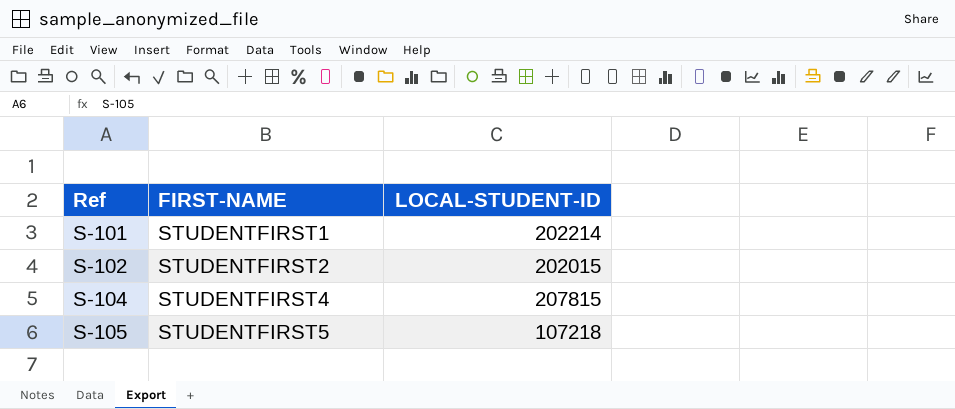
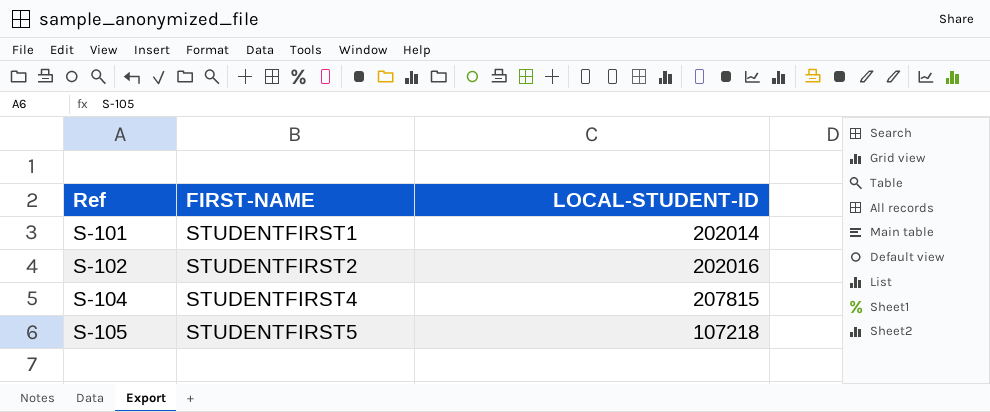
S-101 | LOCAL-STUDENT-ID: 202214 -> 202014
S-102 | LOCAL-STUDENT-ID: 202015 -> 202016

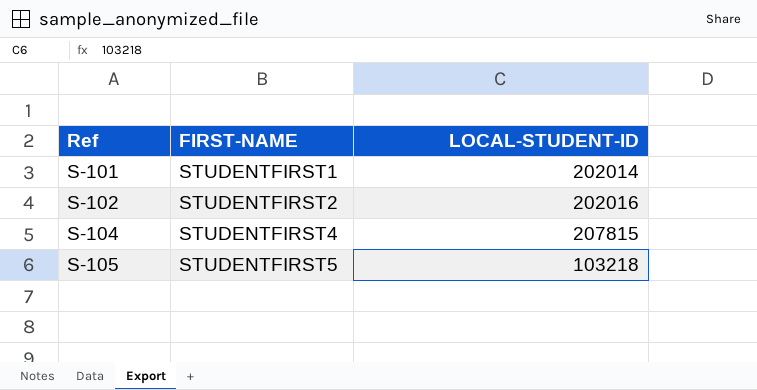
S-105 | LOCAL-STUDENT-ID: 107218 -> 103218

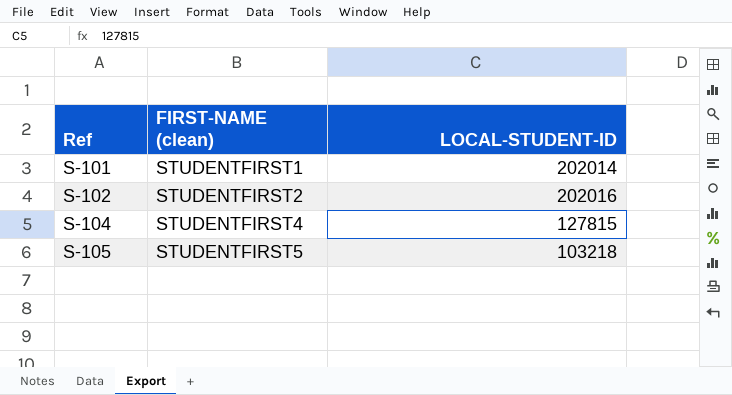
column name: FIRST-NAME -> FIRST-NAME (clean)
S-104 | LOCAL-STUDENT-ID: 207815 -> 127815

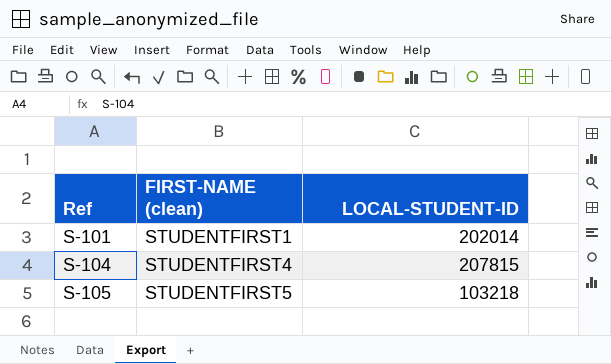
row S-102: STUDENTFIRST2 | 202016 -> none
S-104 | LOCAL-STUDENT-ID: 127815 -> 207815

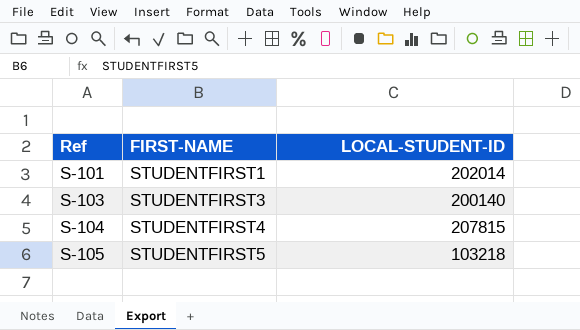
column name: FIRST-NAME (clean) -> FIRST-NAME
row S-103: none -> STUDENTFIRST3 | 200140

